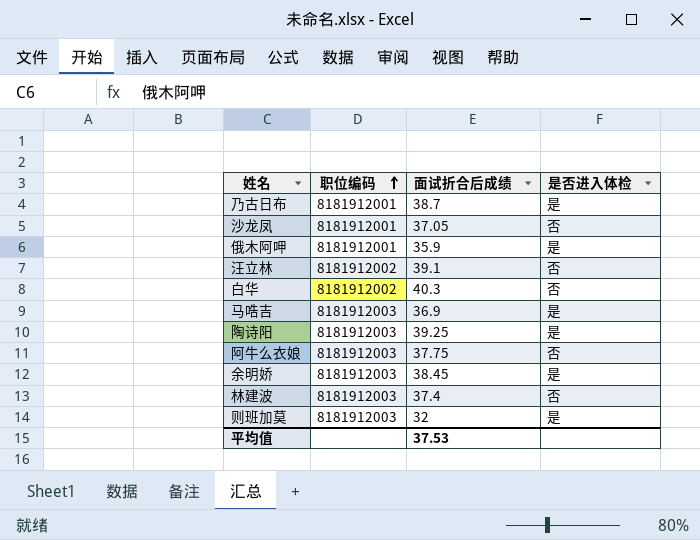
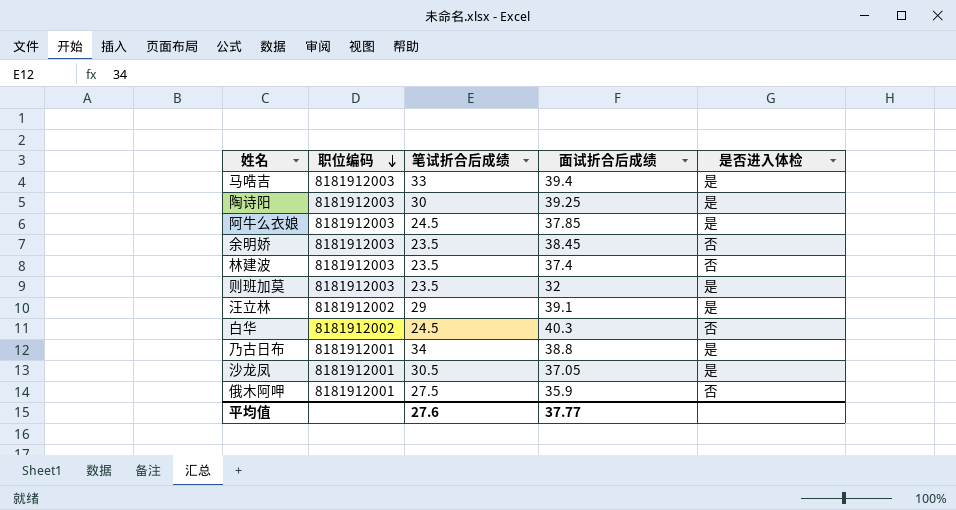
row order: 职位编码 ascending -> 职位编码 descending
column 笔试折合后成绩 | position: none -> 3
马哠吉 | 面试折合后成绩: 36.9 -> 39.4
阿牛么衣娘 | 面试折合后成绩: 37.75 -> 37.85
阿牛么衣娘 | 是否进入体检: 否 -> 是
余明娇 | 是否进入体检: 是 -> 否
汪立林 | 是否进入体检: 否 -> 是
乃古日布 | 面试折合后成绩: 38.7 -> 38.8
沙龙凤 | 是否进入体检: 否 -> 是
俄木阿呷 | 是否进入体检: 是 -> 否
平均值 | 面试折合后成绩: 37.53 -> 37.77

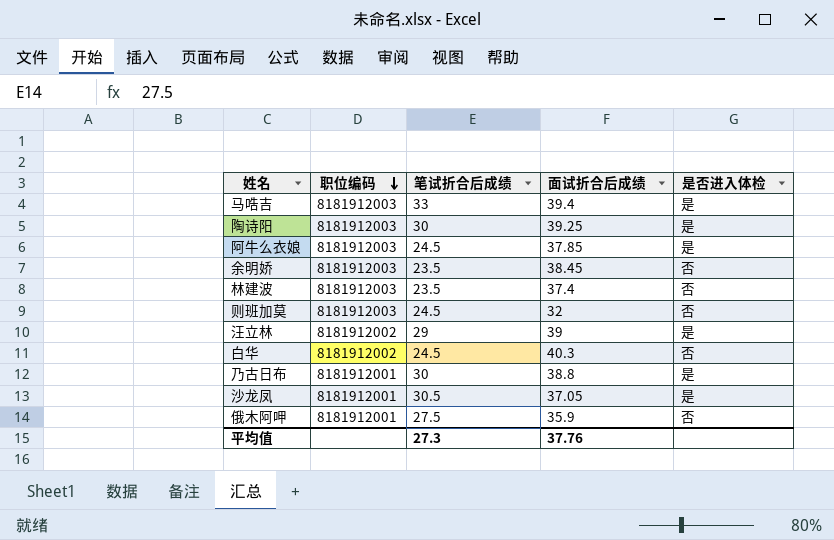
则班加莫 | 笔试折合后成绩: 23.5 -> 24.5
则班加莫 | 是否进入体检: 是 -> 否
汪立林 | 面试折合后成绩: 39.1 -> 39
乃古日布 | 笔试折合后成绩: 34 -> 30
平均值 | 笔试折合后成绩: 27.6 -> 27.3
平均值 | 面试折合后成绩: 37.77 -> 37.76

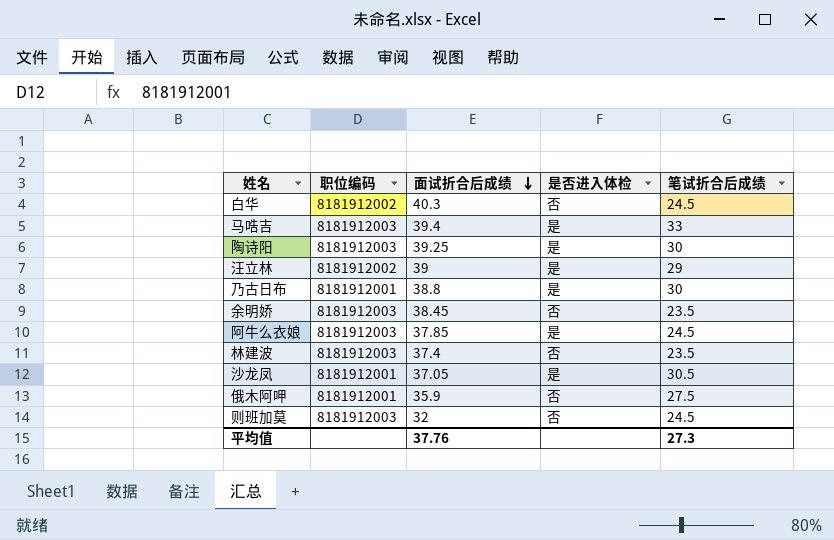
row order: 职位编码 descending -> 面试折合后成绩 descending
column 笔试折合后成绩 | position: 3 -> 5

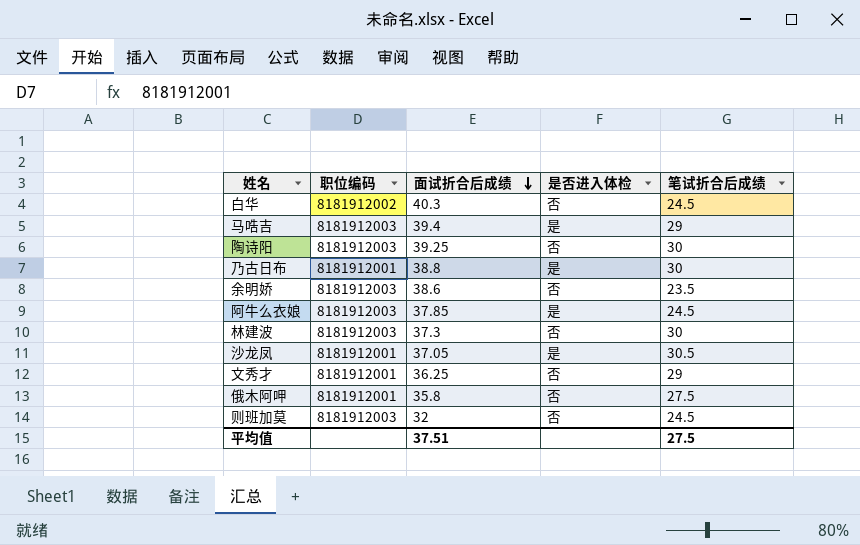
row 汪立林: 8181912002 | 39 | 是 | 29 -> none
马哠吉 | 笔试折合后成绩: 33 -> 29
陶诗阳 | 是否进入体检: 是 -> 否
余明娇 | 面试折合后成绩: 38.45 -> 38.6
林建波 | 面试折合后成绩: 37.4 -> 37.3
林建波 | 笔试折合后成绩: 23.5 -> 30
row 文秀才: none -> 8181912001 | 36.25 | 否 | 29
俄木阿呷 | 面试折合后成绩: 35.9 -> 35.8
平均值 | 面试折合后成绩: 37.76 -> 37.51
平均值 | 笔试折合后成绩: 27.3 -> 27.5

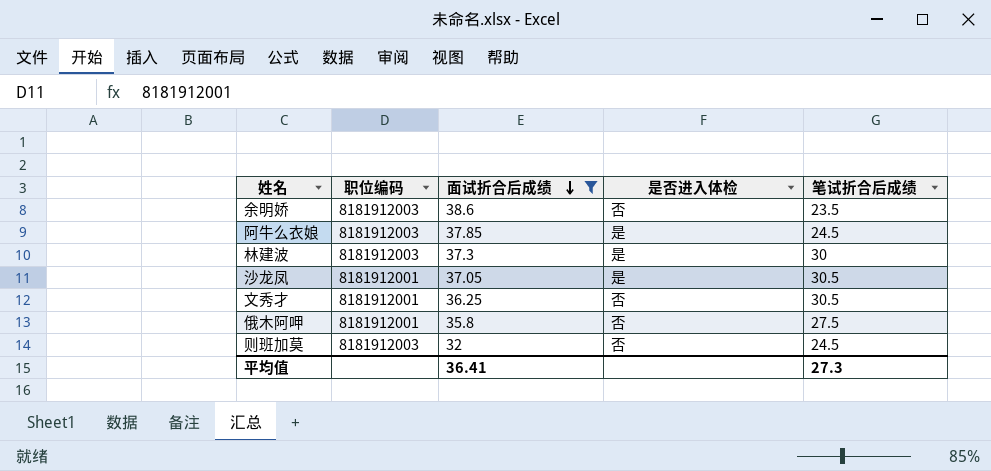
filter: none -> 面试折合后成绩 <= 38.6
林建波 | 是否进入体检: 否 -> 是
文秀才 | 笔试折合后成绩: 29 -> 30.5
平均值 | 面试折合后成绩: 37.51 -> 36.41
平均值 | 笔试折合后成绩: 27.5 -> 27.3

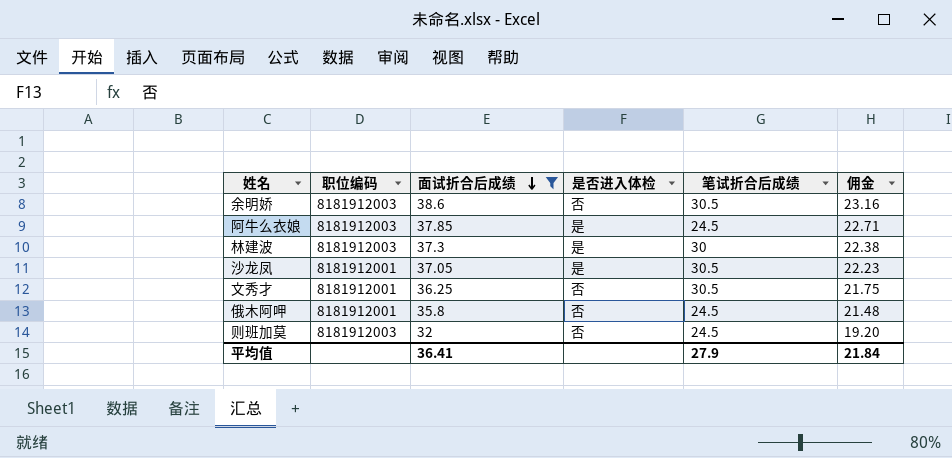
column 佣金 | formula: none -> [面试折合后成绩] * 0.6
余明娇 | 笔试折合后成绩: 23.5 -> 30.5
俄木阿呷 | 笔试折合后成绩: 27.5 -> 24.5
平均值 | 笔试折合后成绩: 27.3 -> 27.9

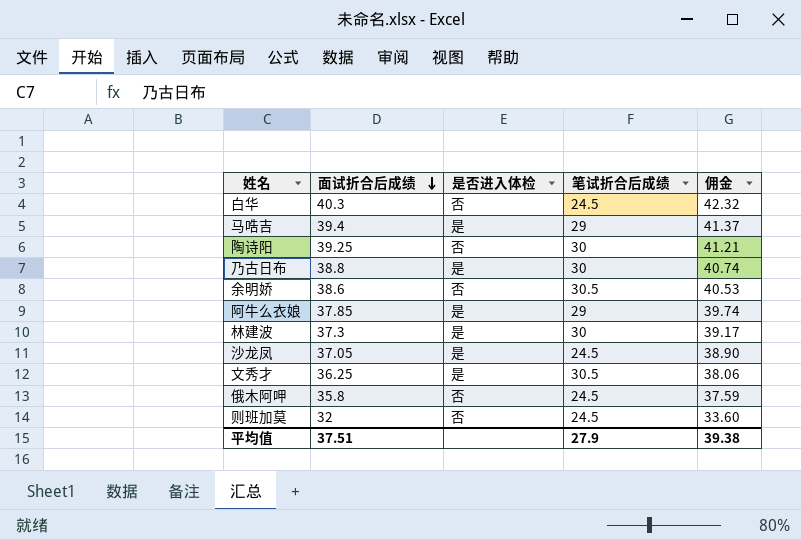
filter: 面试折合后成绩 <= 38.6 -> none
column 职位编码 | position: 2 -> none
column 佣金 | formula: [面试折合后成绩] * 0.6 -> [面试折合后成绩] * 1.05
阿牛么衣娘 | 笔试折合后成绩: 24.5 -> 29
沙龙凤 | 笔试折合后成绩: 30.5 -> 24.5
文秀才 | 是否进入体检: 否 -> 是
平均值 | 面试折合后成绩: 36.41 -> 37.51
平均值 | 佣金: 21.84 -> 39.38

